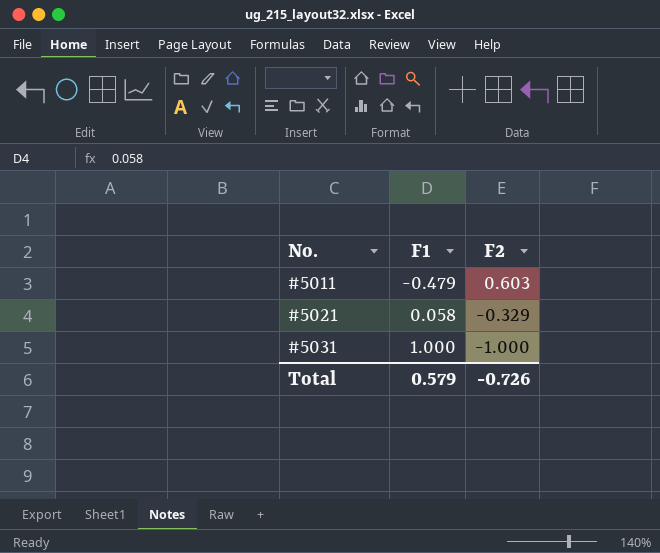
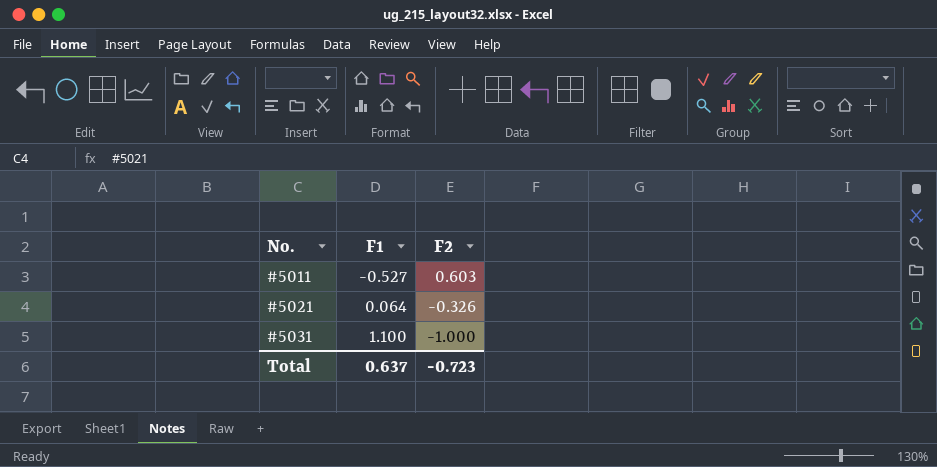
#5011 | F1: -0.479 -> -0.527
#5021 | F1: 0.058 -> 0.064
#5021 | F2: -0.329 -> -0.326
#5031 | F1: 1.000 -> 1.100
Total | F1: 0.579 -> 0.637
Total | F2: -0.726 -> -0.723

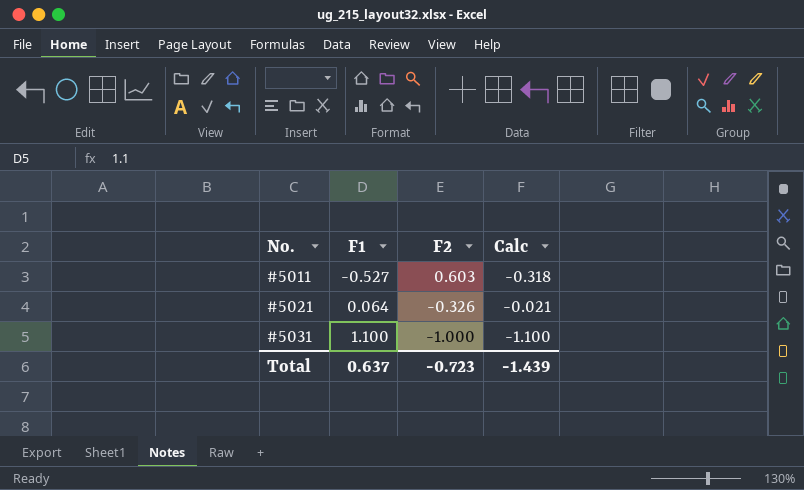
column Calc | formula: none -> [F1] * [F2]

